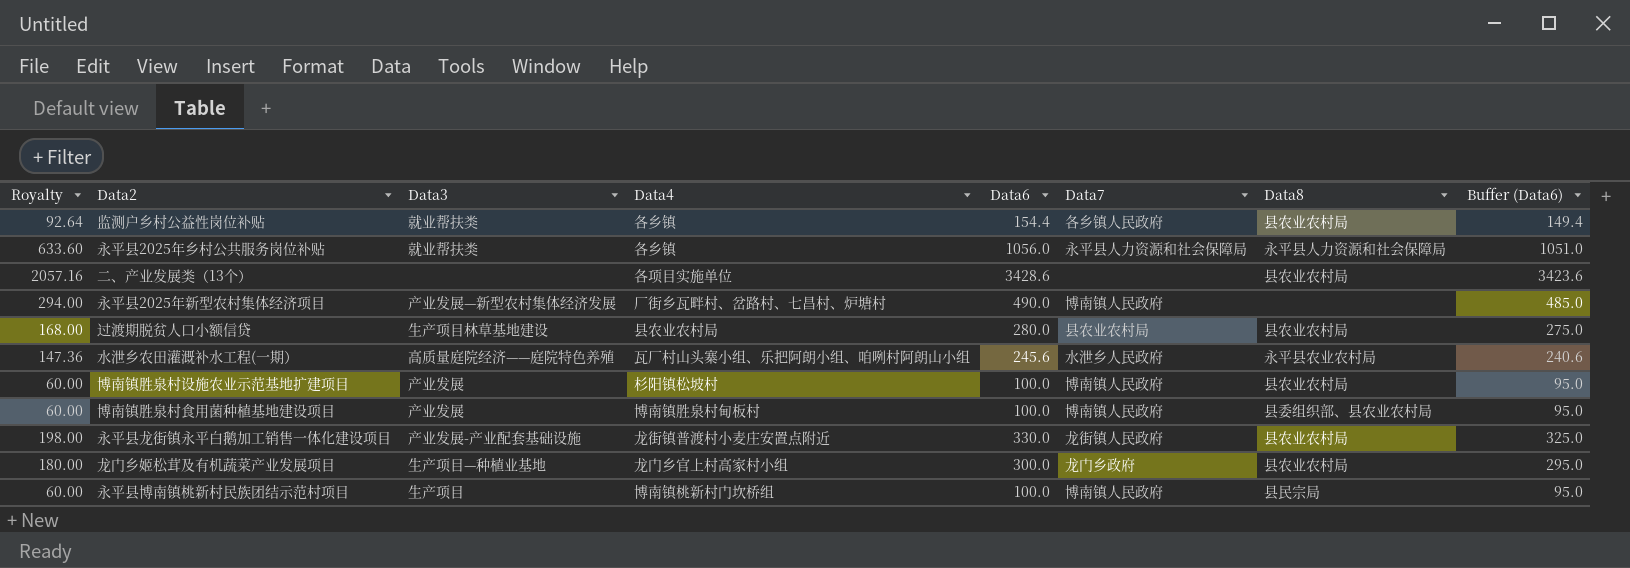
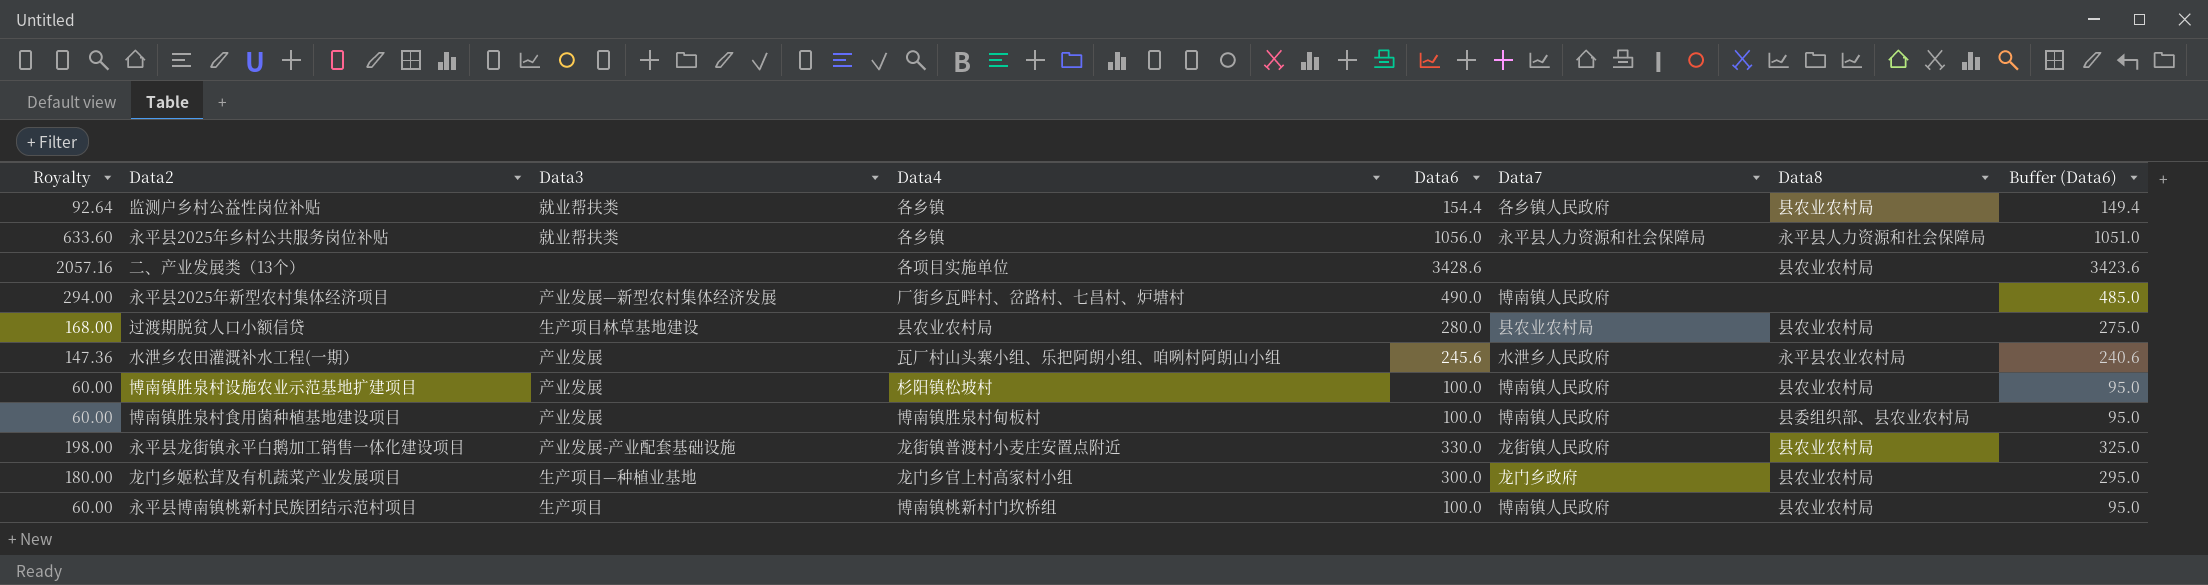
水泄乡农田灌溉补水工程(一期） | Data3: 高质量庭院经济——庭院特色养殖 -> 产业发展
永平县博南镇桃新村民族团结示范村项目 | Data8: 县民宗局 -> 县农业农村局

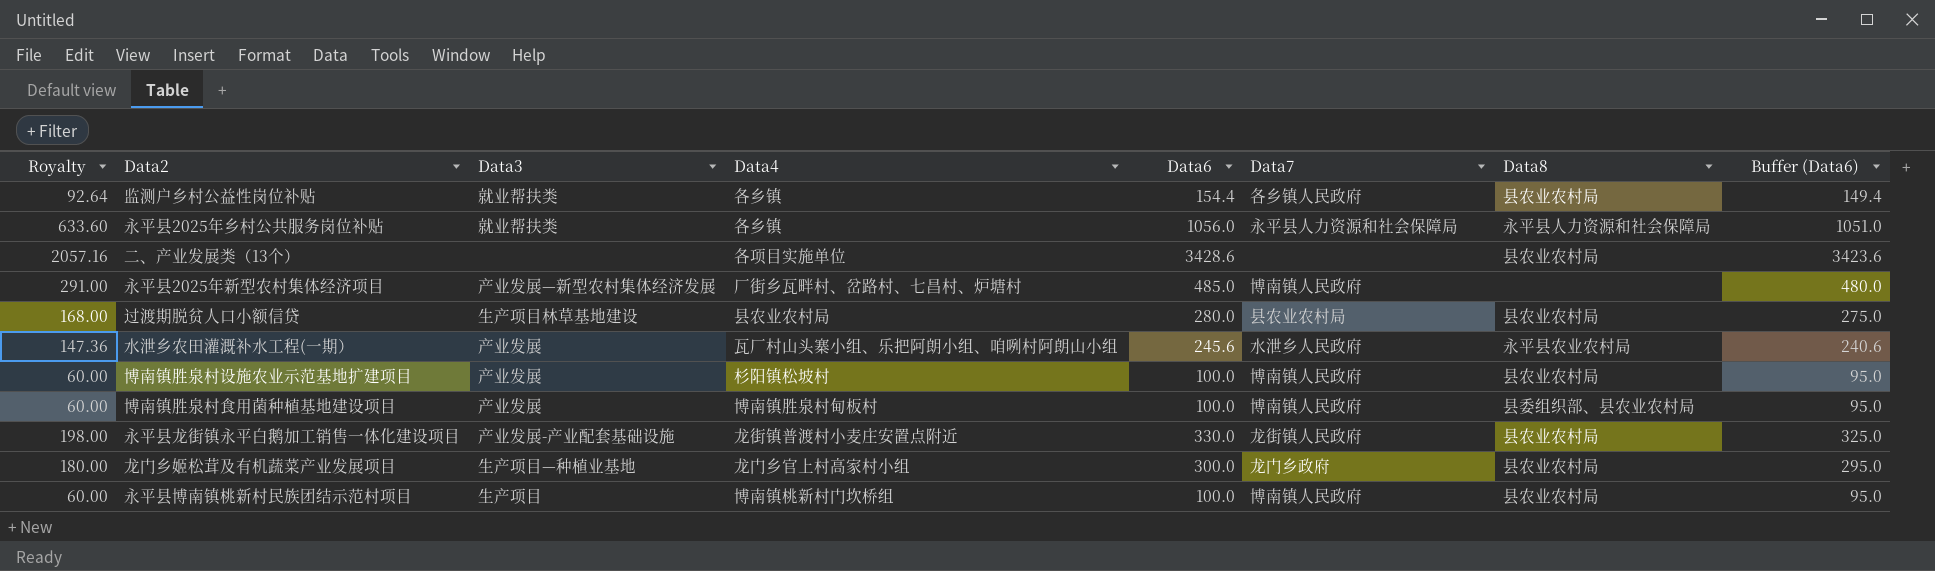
永平县2025年新型农村集体经济项目 | Royalty: 294.00 -> 291.00
永平县2025年新型农村集体经济项目 | Data6: 490.0 -> 485.0
永平县2025年新型农村集体经济项目 | Buffer (Data6): 485.0 -> 480.0

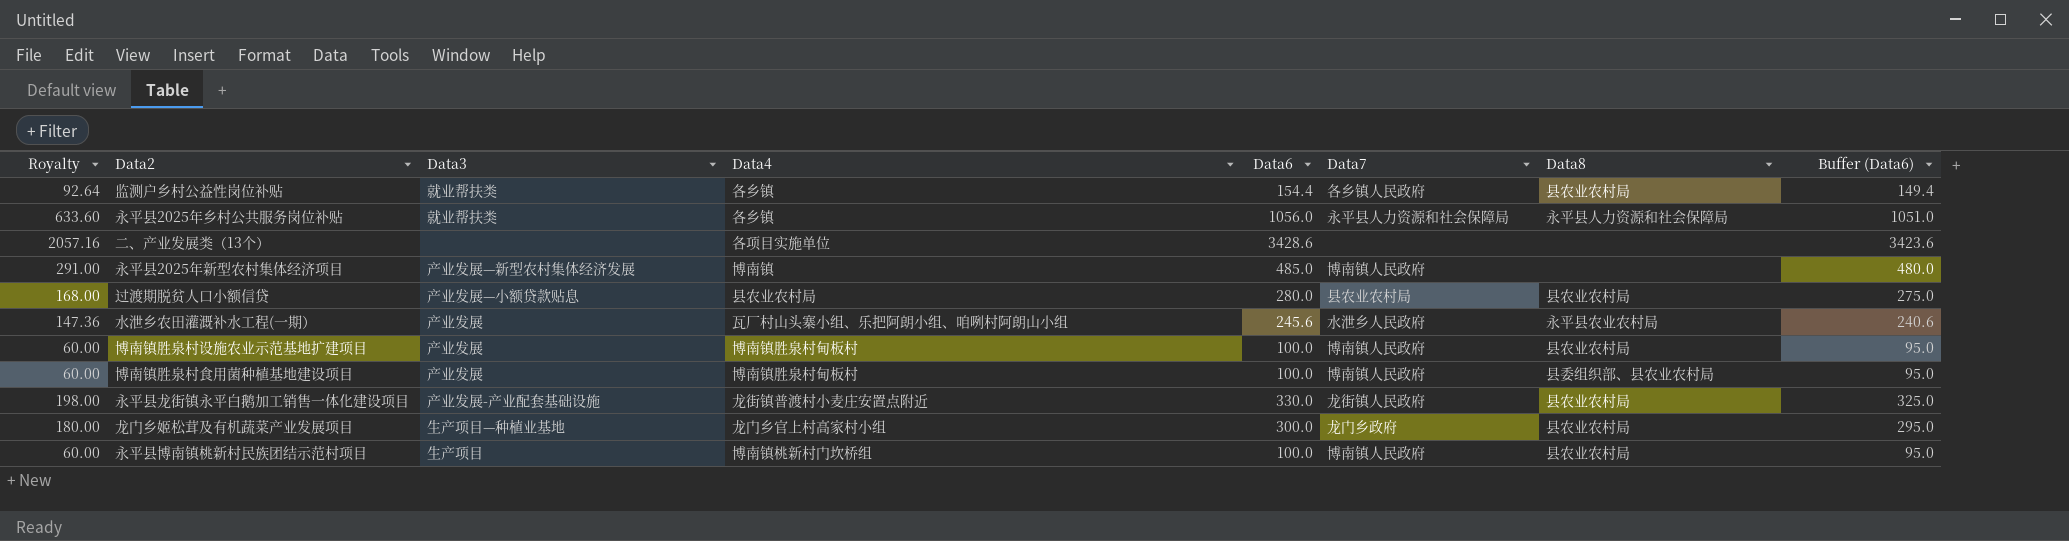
二、产业发展类（13个） | Data8: 县农业农村局 -> none
永平县2025年新型农村集体经济项目 | Data4: 厂街乡瓦畔村、岔路村、七昌村、炉塘村 -> 博南镇
过渡期脱贫人口小额信贷 | Data3: 生产项目林草基地建设 -> 产业发展—小额贷款贴息
博南镇胜泉村设施农业示范基地扩建项目 | Data4: 杉阳镇松坡村 -> 博南镇胜泉村甸板村

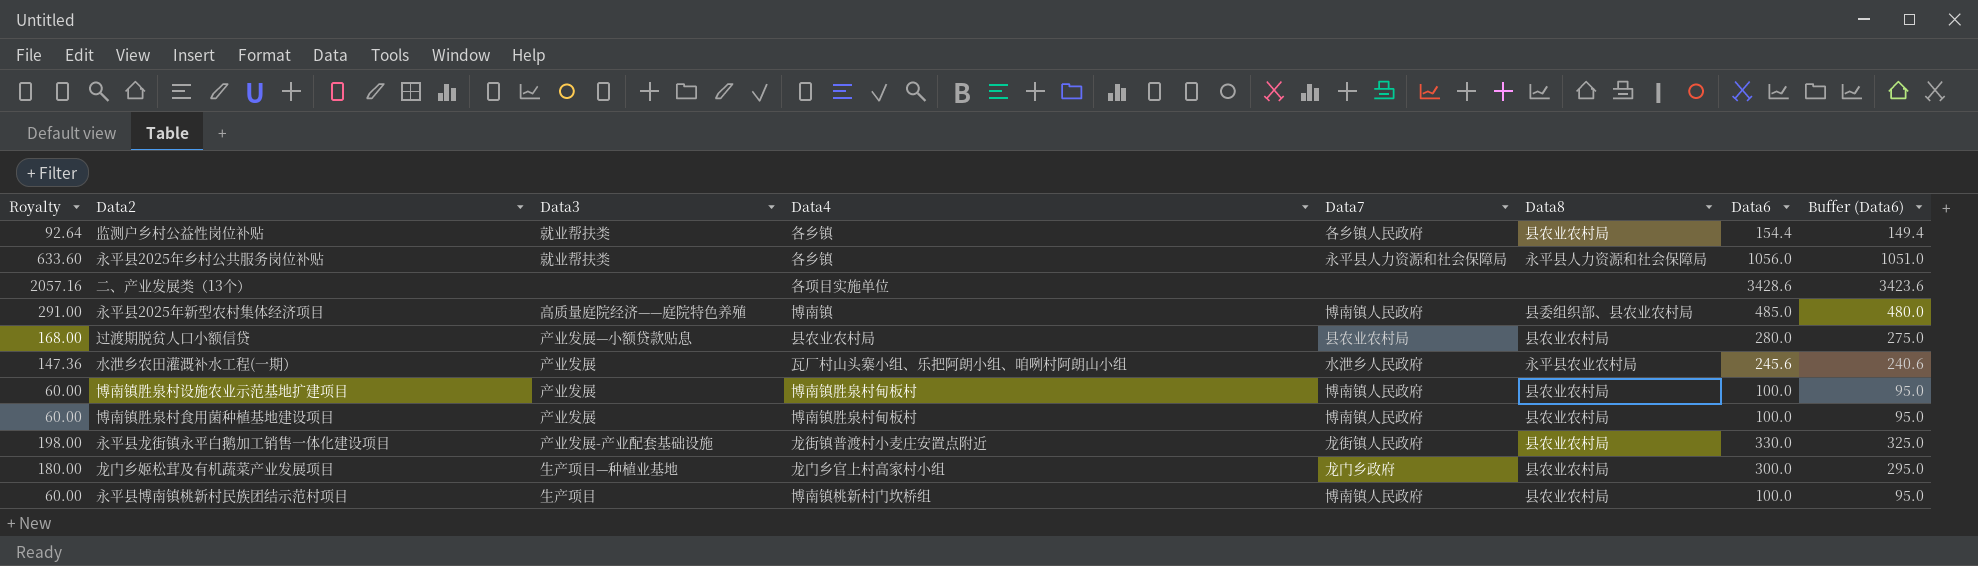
column Data6 | position: 5 -> 7
永平县2025年新型农村集体经济项目 | Data3: 产业发展—新型农村集体经济发展 -> 高质量庭院经济——庭院特色养殖
永平县2025年新型农村集体经济项目 | Data8: none -> 县委组织部、县农业农村局
博南镇胜泉村食用菌种植基地建设项目 | Data8: 县委组织部、县农业农村局 -> 县农业农村局

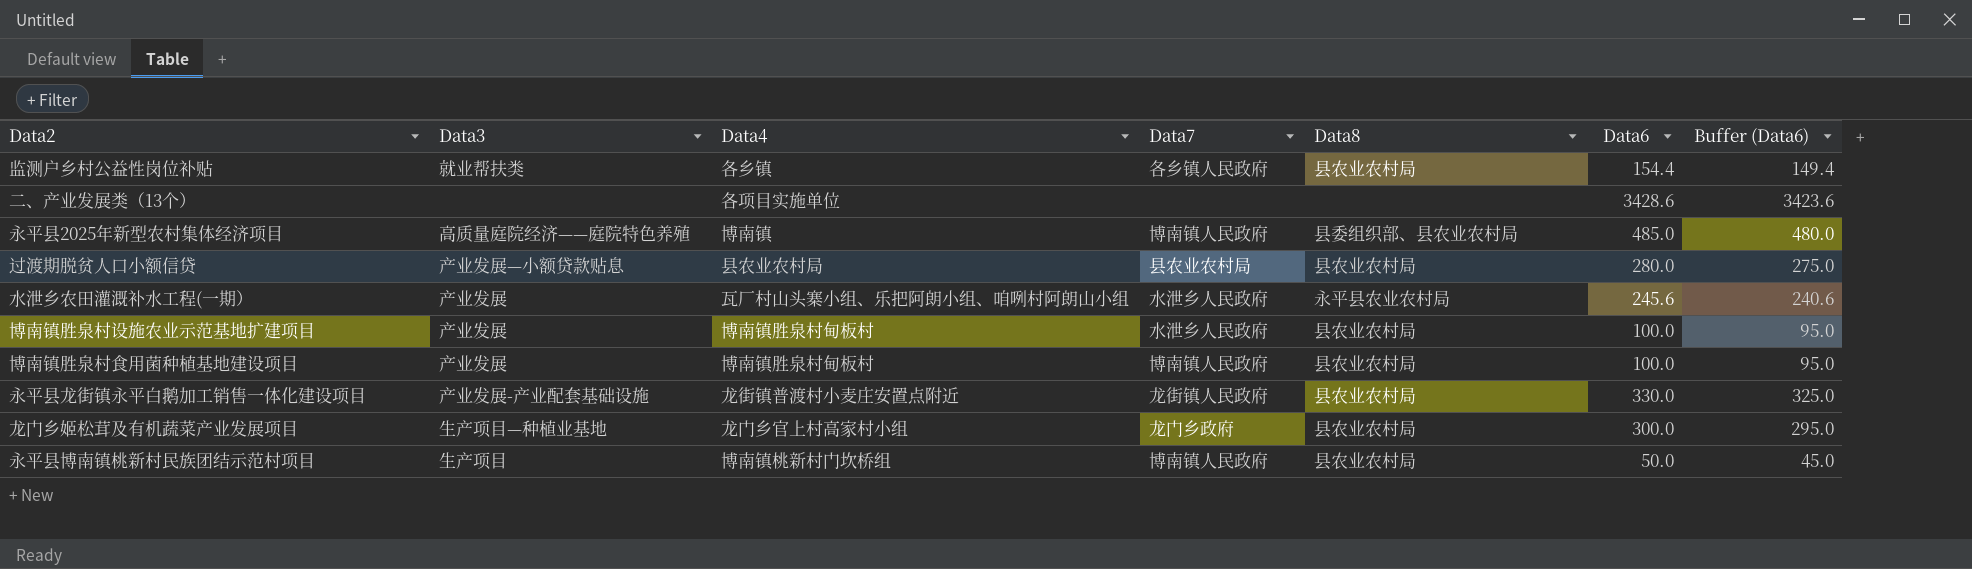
column Royalty | formula: [Data6] * 0.6 -> none
row 永平县2025年乡村公共服务岗位补贴: 633.60 | 就业帮扶类 | 各乡镇 | 永平县人力资源和社会保障局 | 永平县人力资源和社会保障局 | 1056.0 | 1051.0 -> none
博南镇胜泉村设施农业示范基地扩建项目 | Data7: 博南镇人民政府 -> 水泄乡人民政府
永平县博南镇桃新村民族团结示范村项目 | Data6: 100.0 -> 50.0
永平县博南镇桃新村民族团结示范村项目 | Buffer (Data6): 95.0 -> 45.0

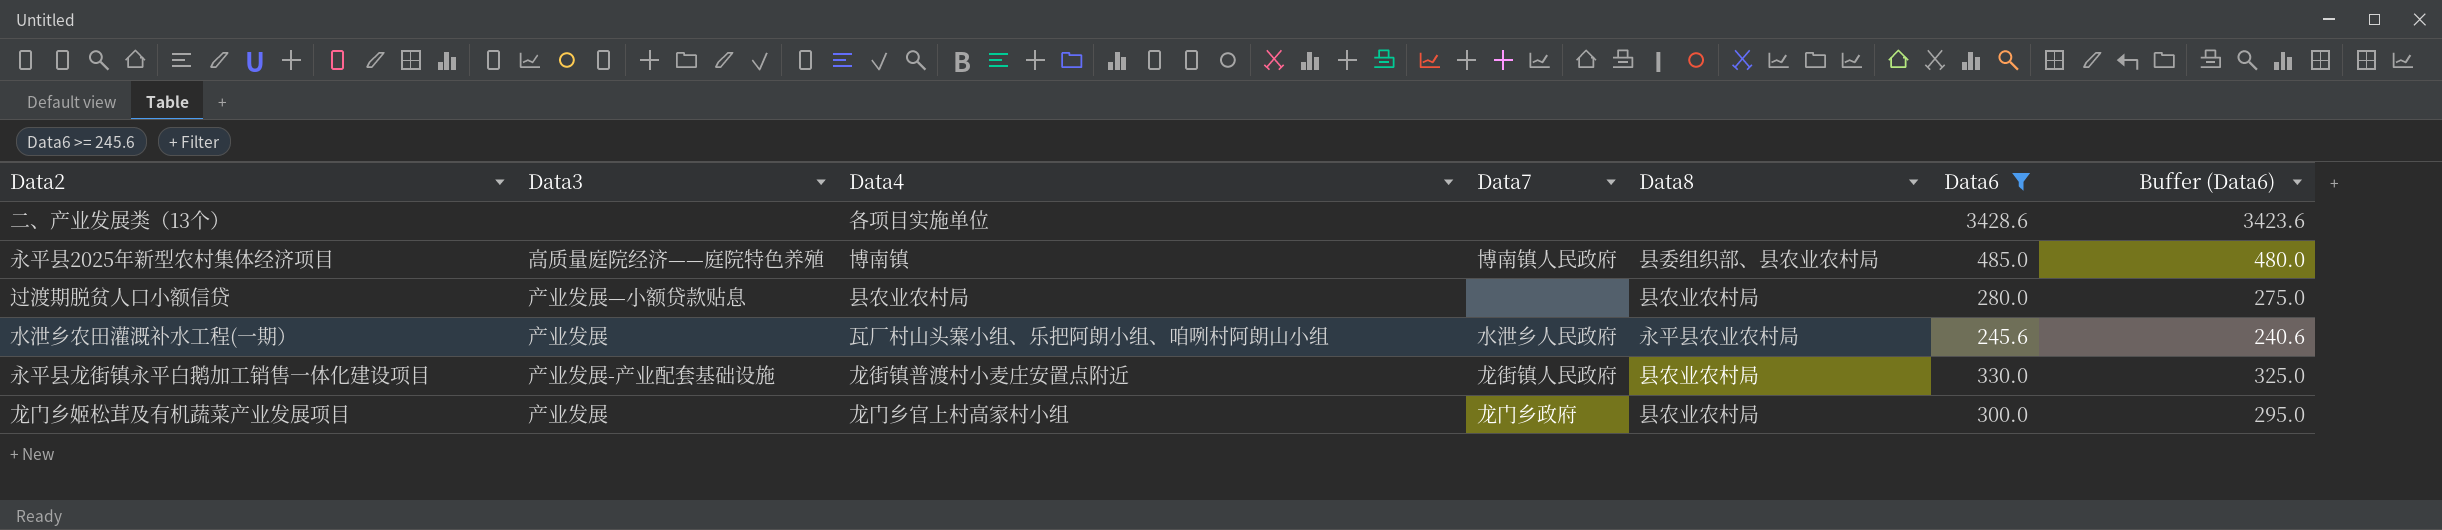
filter: none -> Data6 >= 245.6
过渡期脱贫人口小额信贷 | Data7: 县农业农村局 -> none
龙门乡姬松茸及有机蔬菜产业发展项目 | Data3: 生产项目—种植业基地 -> 产业发展

